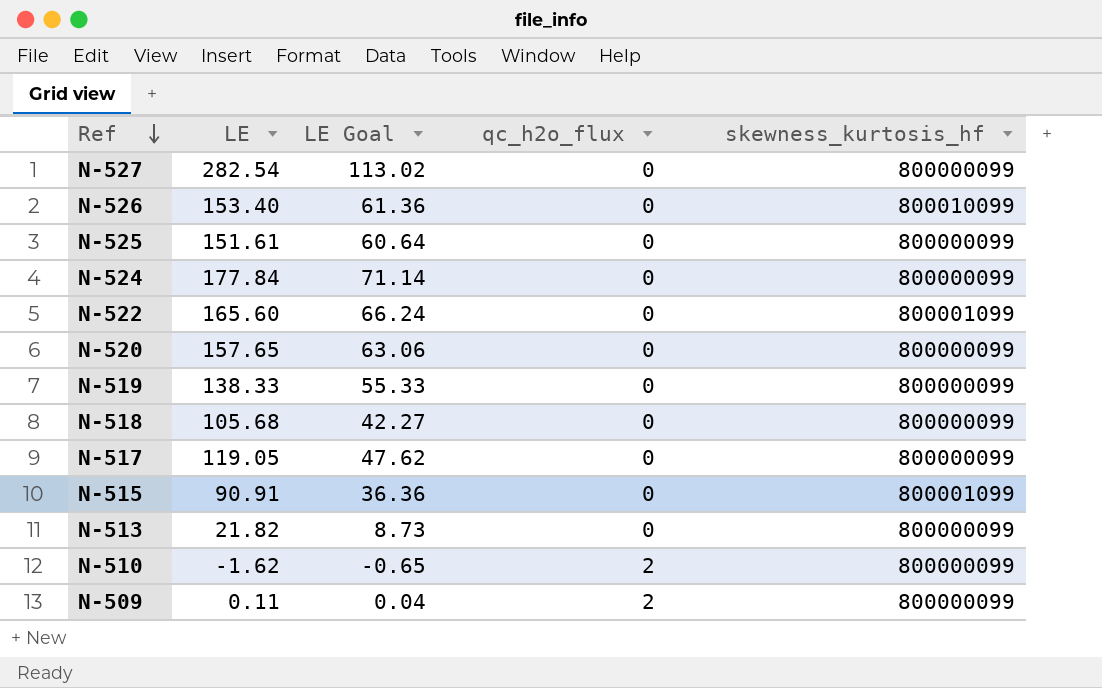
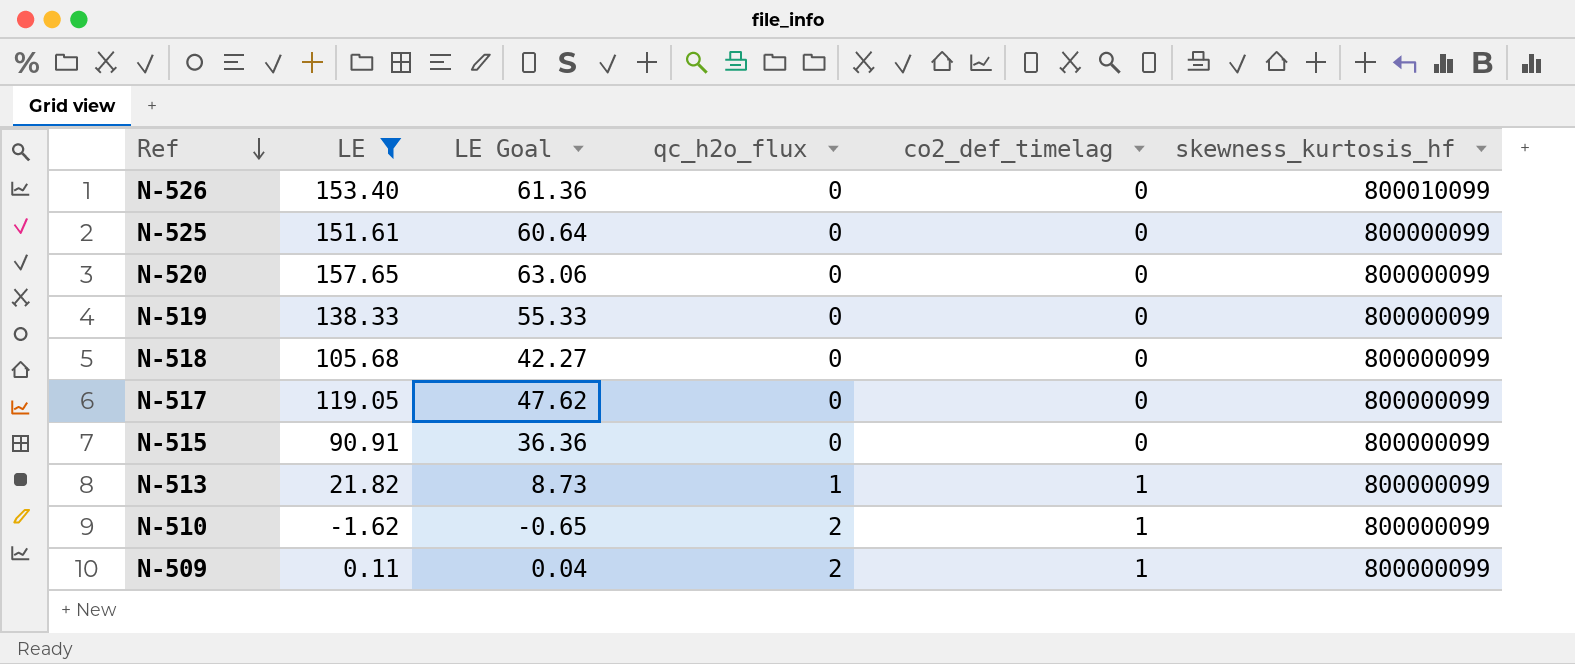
filter: none -> LE <= 157.65
column co2_def_timelag | position: none -> 5
N-515 | skewness_kurtosis_hf: 800001099 -> 800000099
N-513 | qc_h2o_flux: 0 -> 1

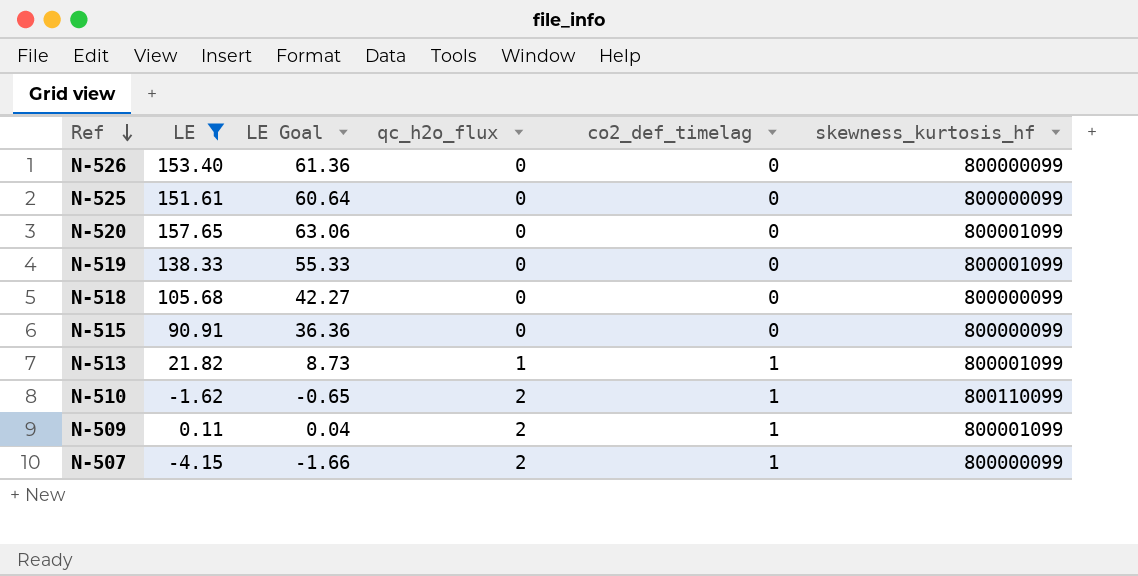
row N-517: 119.05 | 47.62 | 0 | 0 | 800000099 -> none
N-526 | skewness_kurtosis_hf: 800010099 -> 800000099
N-520 | skewness_kurtosis_hf: 800000099 -> 800001099
N-519 | skewness_kurtosis_hf: 800000099 -> 800001099
N-513 | skewness_kurtosis_hf: 800000099 -> 800001099
N-510 | skewness_kurtosis_hf: 800000099 -> 800110099
N-509 | skewness_kurtosis_hf: 800000099 -> 800001099
row N-507: none -> -4.15 | -1.66 | 2 | 1 | 800000099

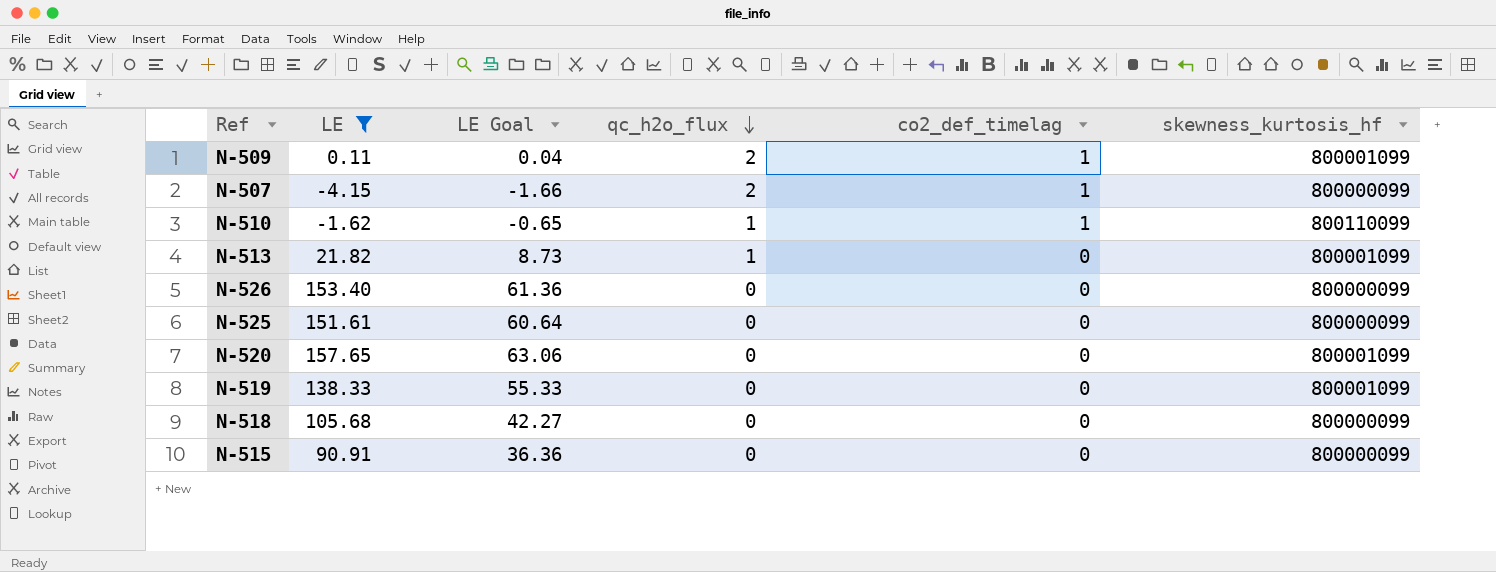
row order: Ref descending -> qc_h2o_flux descending
N-510 | qc_h2o_flux: 2 -> 1
N-513 | co2_def_timelag: 1 -> 0

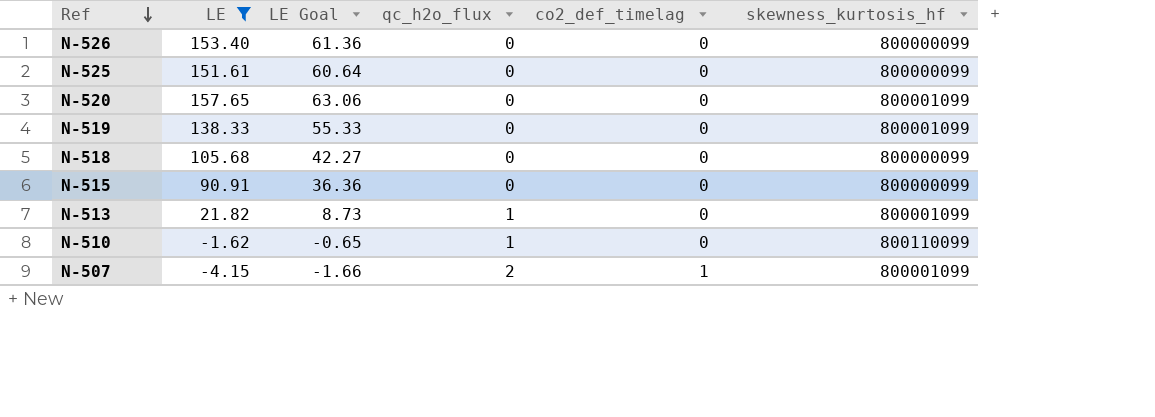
row order: qc_h2o_flux descending -> Ref descending
row N-509: 0.11 | 0.04 | 2 | 1 | 800001099 -> none
N-510 | co2_def_timelag: 1 -> 0
N-507 | skewness_kurtosis_hf: 800000099 -> 800001099

